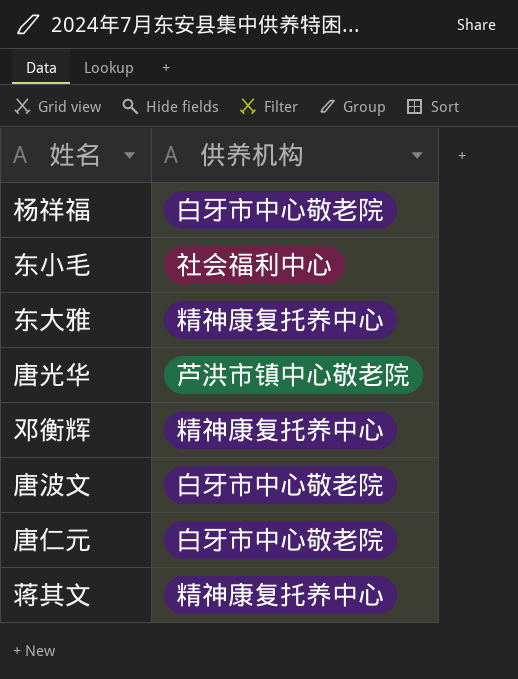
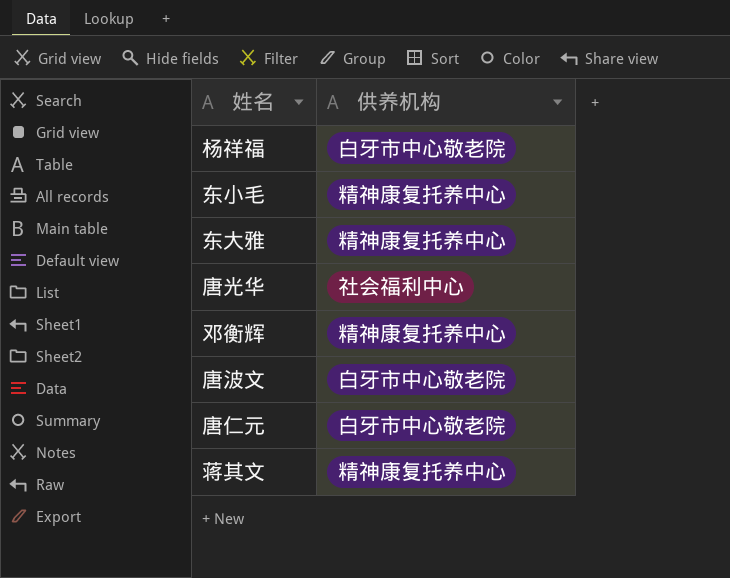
东小毛 | 供养机构: 社会福利中心 -> 精神康复托养中心
唐光华 | 供养机构: 芦洪市镇中心敬老院 -> 社会福利中心

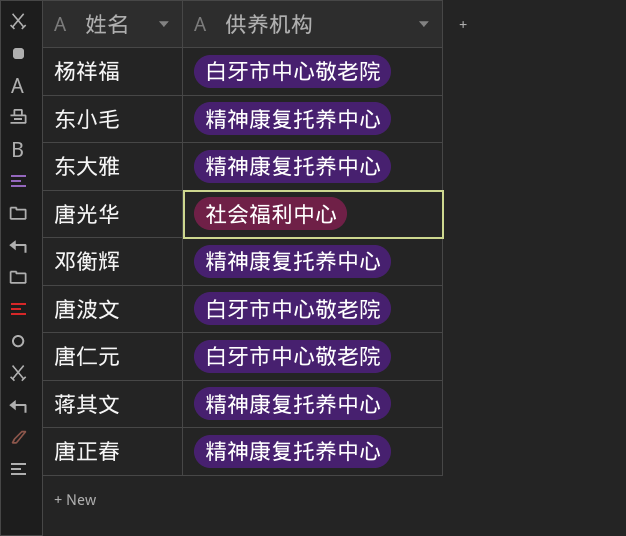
row 唐正春: none -> 精神康复托养中心

